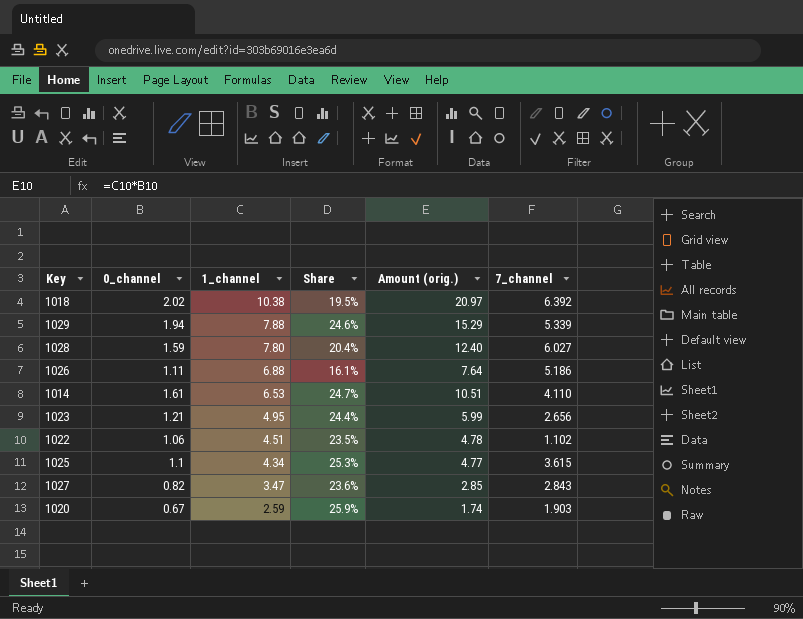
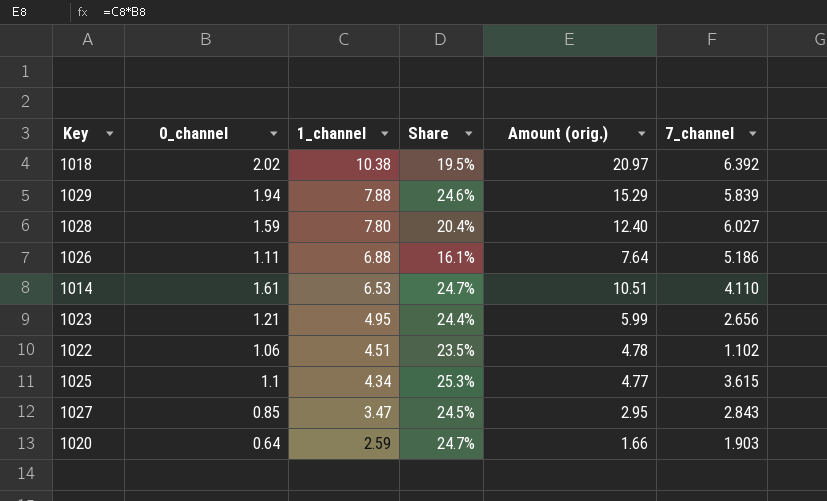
1029 | 7_channel: 5.339 -> 5.839
1027 | 0_channel: 0.82 -> 0.85
1027 | Share: 23.6% -> 24.5%
1027 | Amount (orig.): 2.85 -> 2.95
1020 | 0_channel: 0.67 -> 0.64
1020 | Share: 25.9% -> 24.7%
1020 | Amount (orig.): 1.74 -> 1.66

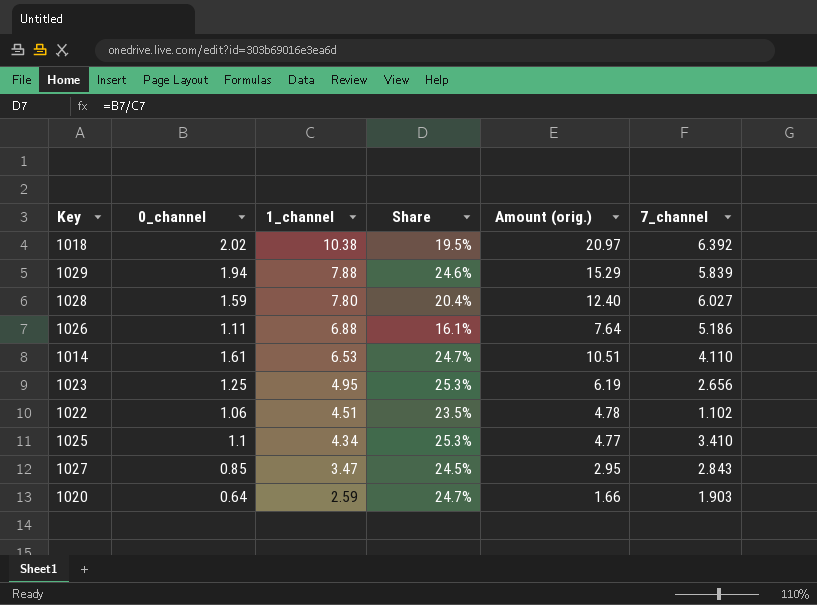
1023 | 0_channel: 1.21 -> 1.25
1023 | Share: 24.4% -> 25.3%
1023 | Amount (orig.): 5.99 -> 6.19
1025 | 7_channel: 3.615 -> 3.410

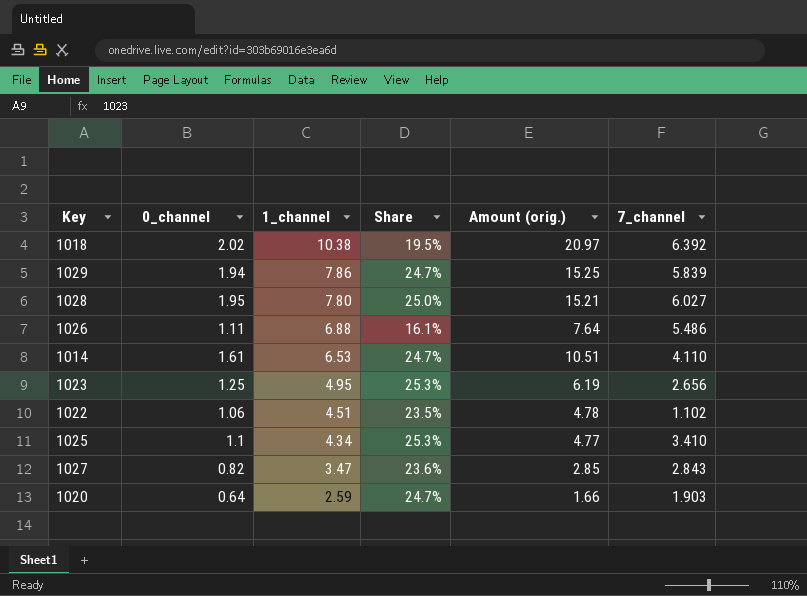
1029 | 1_channel: 7.88 -> 7.86
1029 | Share: 24.6% -> 24.7%
1029 | Amount (orig.): 15.29 -> 15.25
1028 | 0_channel: 1.59 -> 1.95
1028 | Share: 20.4% -> 25.0%
1028 | Amount (orig.): 12.40 -> 15.21
1026 | 7_channel: 5.186 -> 5.486
1027 | 0_channel: 0.85 -> 0.82
1027 | Share: 24.5% -> 23.6%
1027 | Amount (orig.): 2.95 -> 2.85

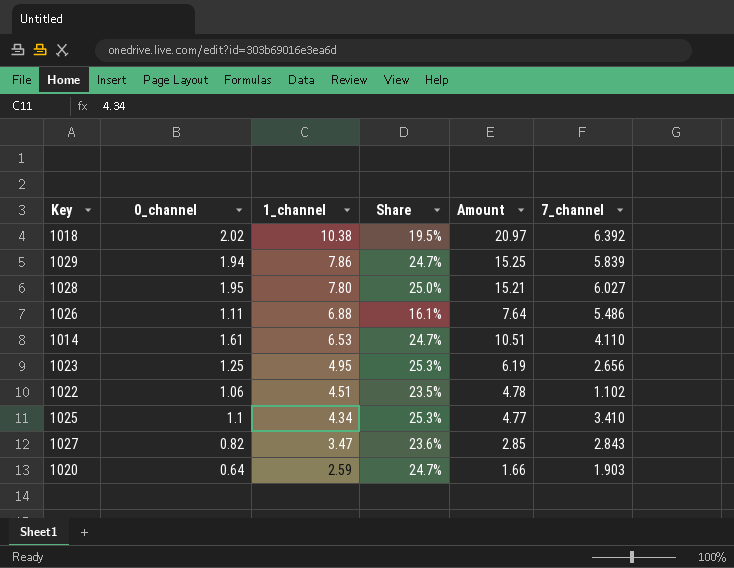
column name: Amount (orig.) -> Amount

